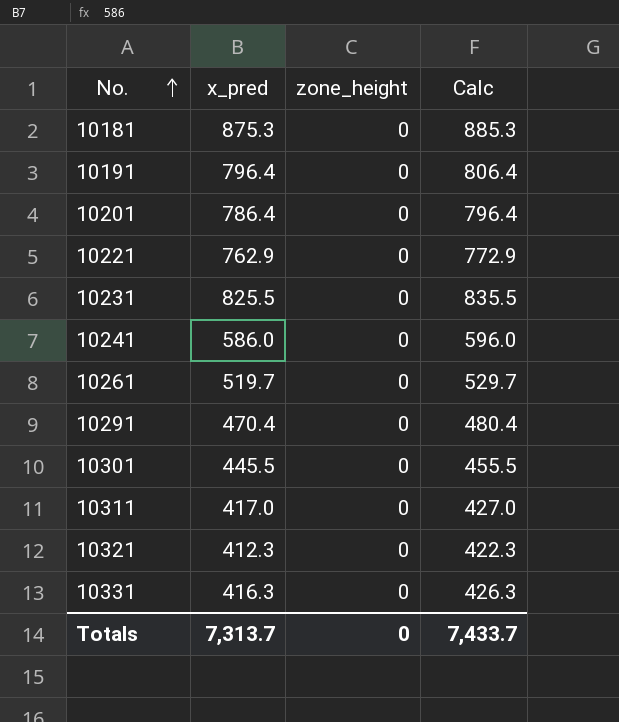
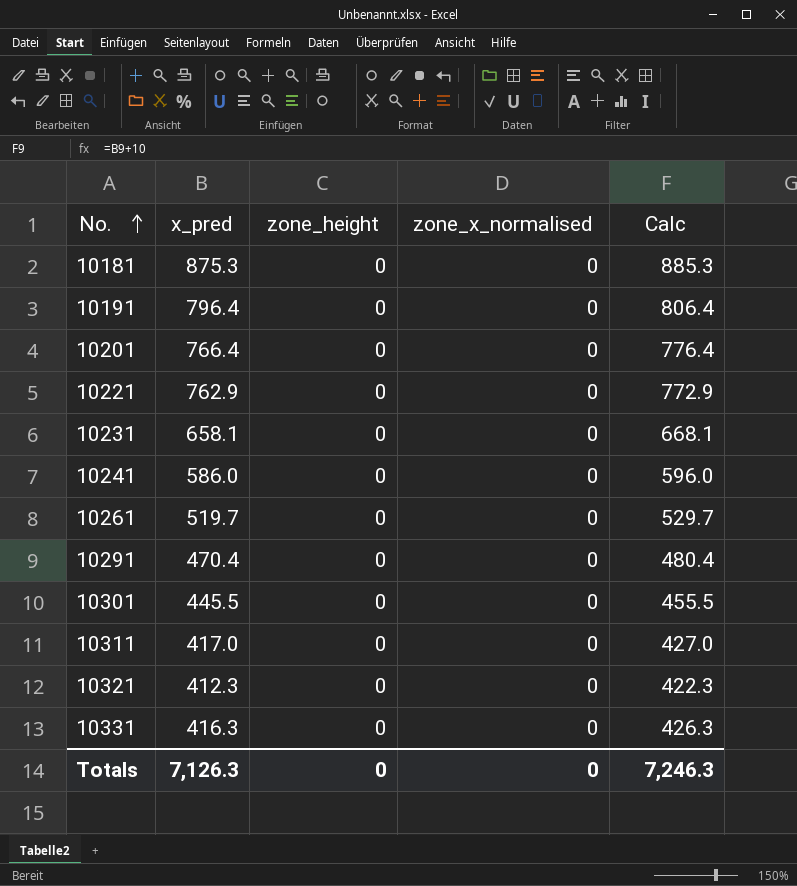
column zone_x_normalised | position: none -> 4
10201 | x_pred: 786.4 -> 766.4
10201 | Calc: 796.4 -> 776.4
10231 | x_pred: 825.5 -> 658.1
10231 | Calc: 835.5 -> 668.1
Totals | x_pred: 7,313.7 -> 7,126.3
Totals | Calc: 7,433.7 -> 7,246.3

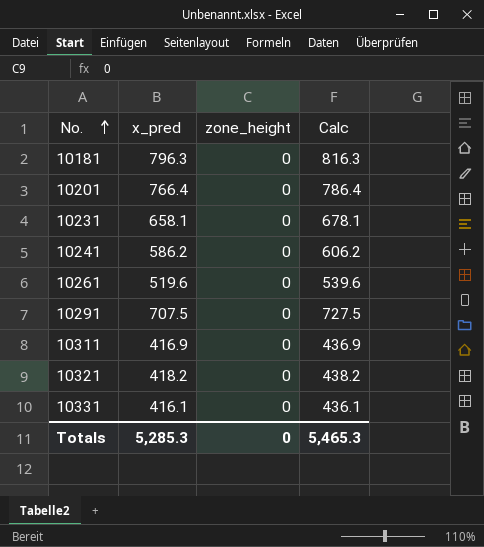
column zone_x_normalised | position: 4 -> none
column Calc | formula: [x_pred] + 10 -> [x_pred] + 20
row 10191: 796.4 | 0 | 0 | 806.4 -> none
row 10221: 762.9 | 0 | 0 | 772.9 -> none
row 10301: 445.5 | 0 | 0 | 455.5 -> none
10181 | x_pred: 875.3 -> 796.3
10241 | x_pred: 586.0 -> 586.2
10261 | x_pred: 519.7 -> 519.6
10291 | x_pred: 470.4 -> 707.5
10311 | x_pred: 417.0 -> 416.9
10321 | x_pred: 412.3 -> 418.2
10331 | x_pred: 416.3 -> 416.1
Totals | x_pred: 7,126.3 -> 5,285.3
Totals | Calc: 7,246.3 -> 5,465.3

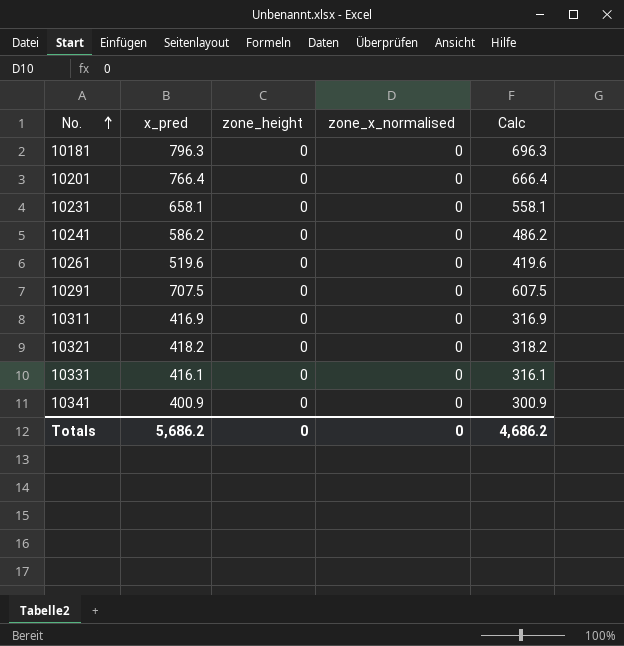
column zone_x_normalised | position: none -> 4
column Calc | formula: [x_pred] + 20 -> [x_pred] - 100
row 10341: none -> 400.9 | 0 | 0 | 300.9
Totals | x_pred: 5,285.3 -> 5,686.2
Totals | Calc: 5,465.3 -> 4,686.2

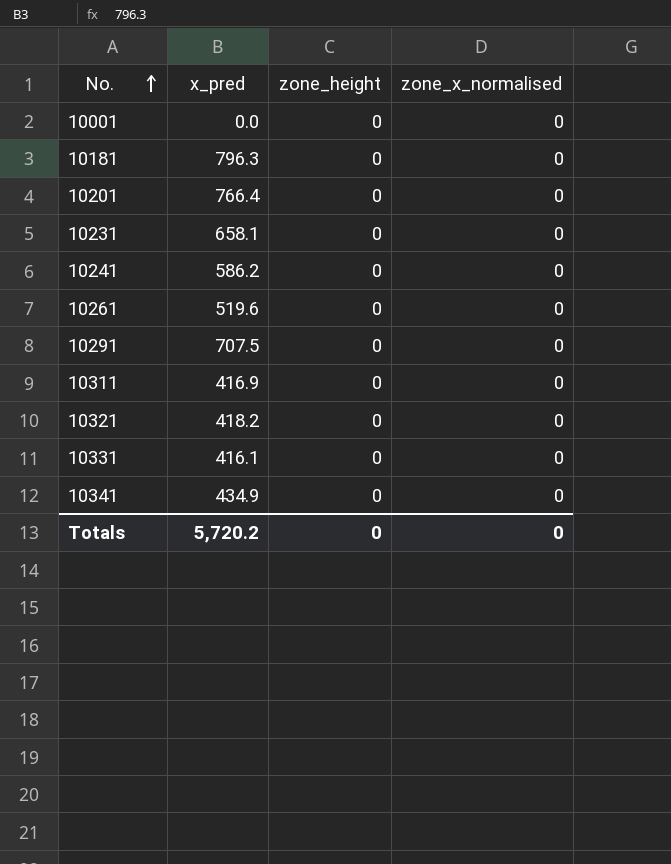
column Calc | formula: [x_pred] - 100 -> none
row 10001: none -> 0.0 | 0 | 0
10341 | x_pred: 400.9 -> 434.9
Totals | x_pred: 5,686.2 -> 5,720.2

